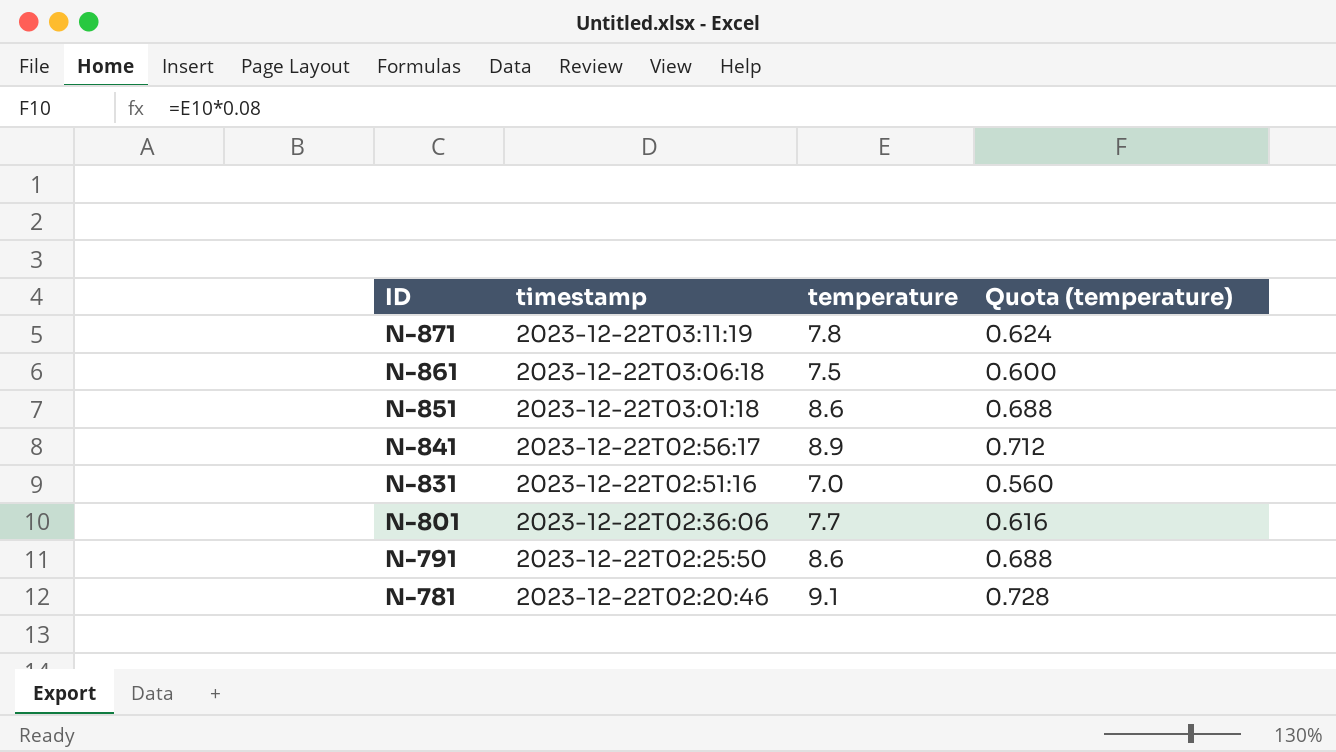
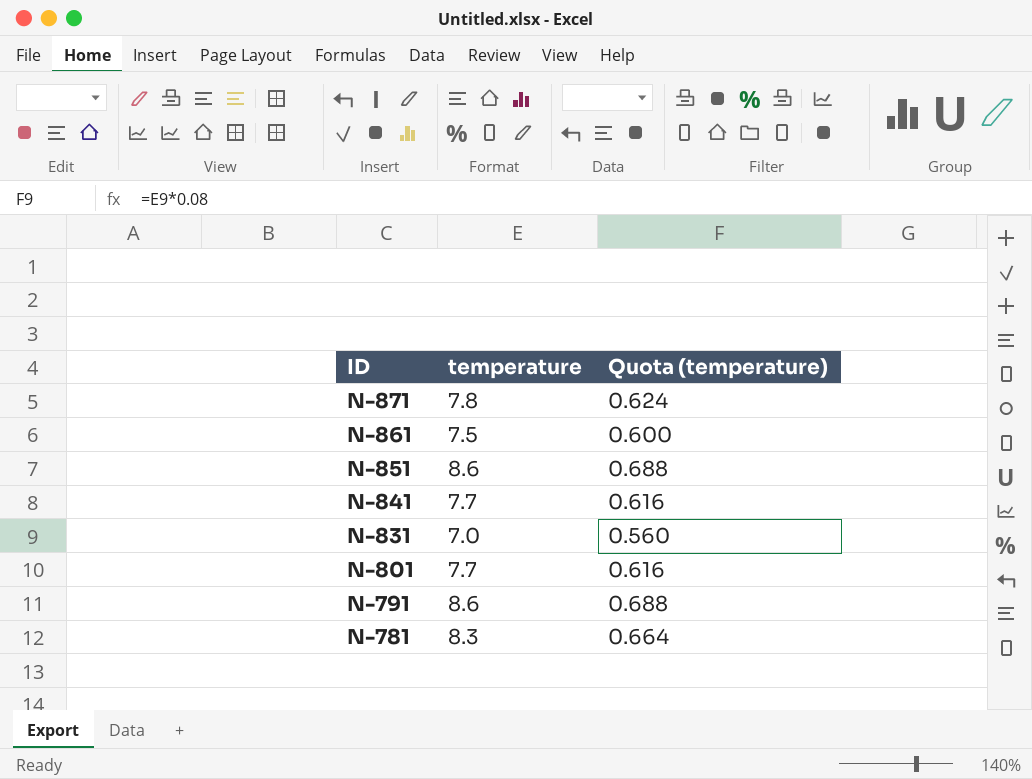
column timestamp | position: 2 -> none
N-841 | temperature: 8.9 -> 7.7
N-841 | Quota (temperature): 0.712 -> 0.616
N-781 | temperature: 9.1 -> 8.3
N-781 | Quota (temperature): 0.728 -> 0.664

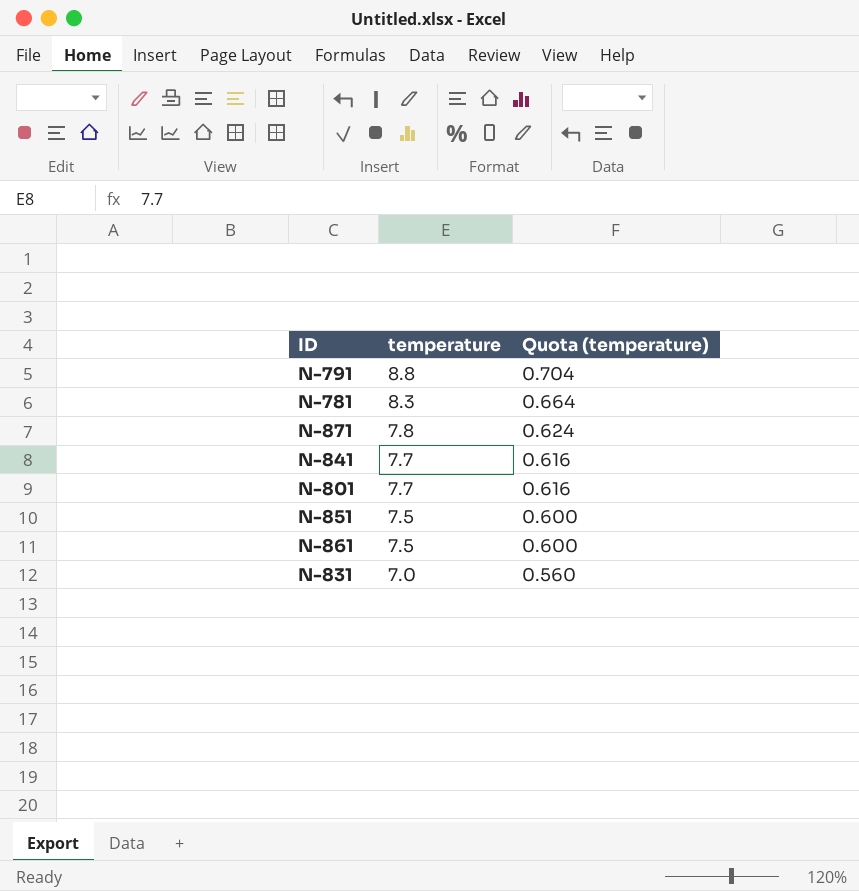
row order: ID descending -> temperature descending
N-791 | temperature: 8.6 -> 8.8
N-791 | Quota (temperature): 0.688 -> 0.704
N-851 | temperature: 8.6 -> 7.5
N-851 | Quota (temperature): 0.688 -> 0.600

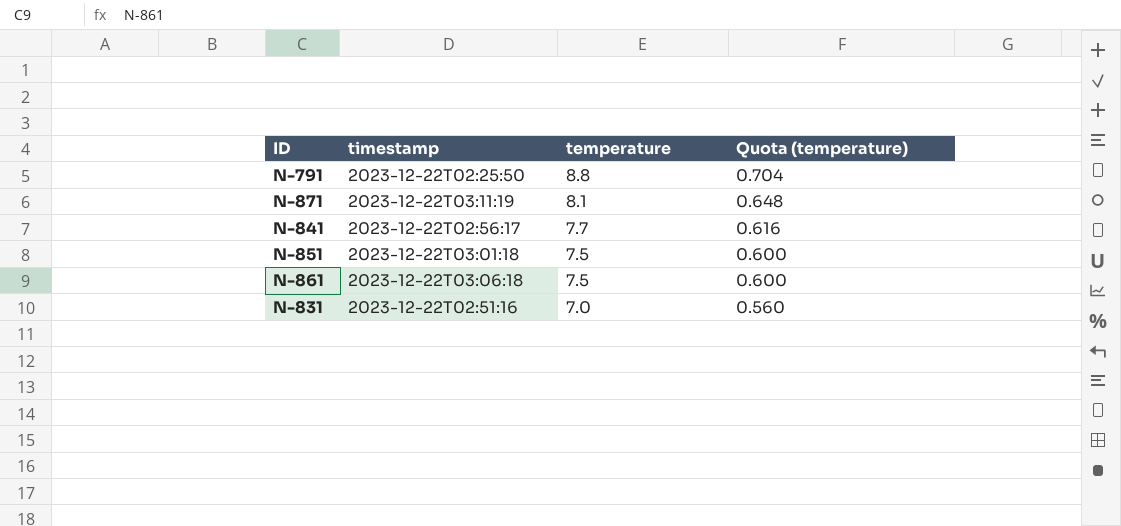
column timestamp | position: none -> 2
row N-781: 8.3 | 0.664 -> none
row N-801: 7.7 | 0.616 -> none
N-871 | temperature: 7.8 -> 8.1
N-871 | Quota (temperature): 0.624 -> 0.648

